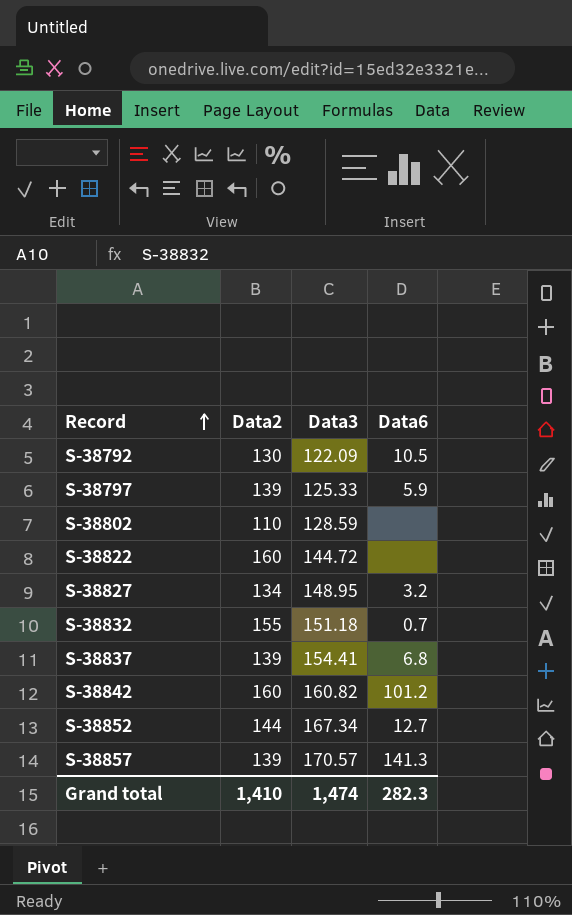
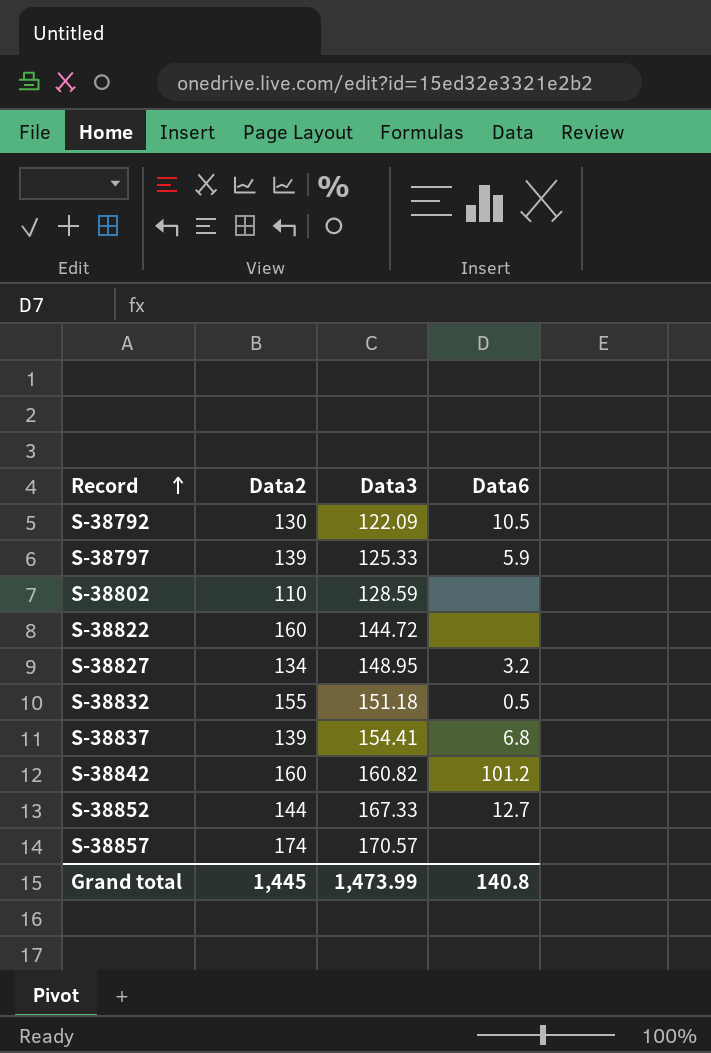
S-38832 | Data6: 0.7 -> 0.5
S-38852 | Data3: 167.34 -> 167.33
S-38857 | Data2: 139 -> 174
S-38857 | Data6: 141.3 -> none
Grand total | Data2: 1,410 -> 1,445
Grand total | Data3: 1,474 -> 1,473.99
Grand total | Data6: 282.3 -> 140.8

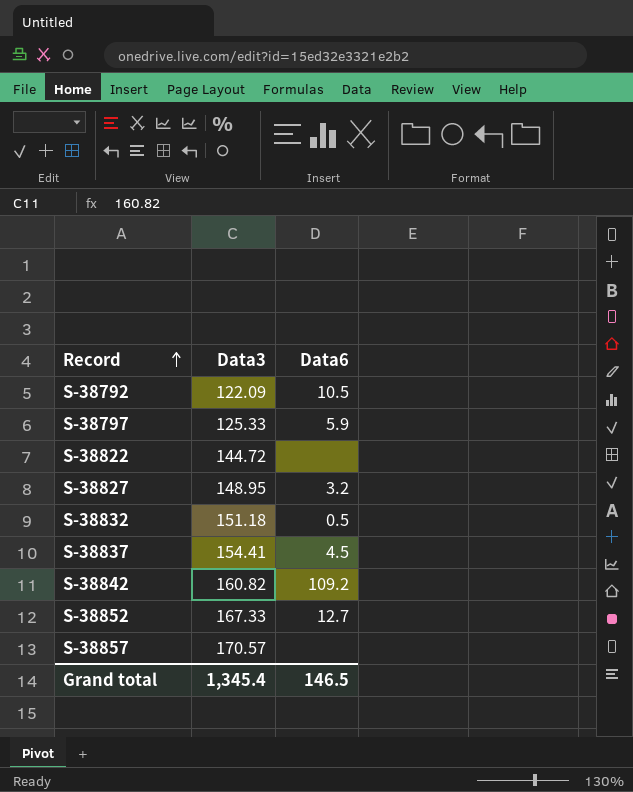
column Data2 | position: 2 -> none
row S-38802: 110 | 128.59 | none -> none
S-38837 | Data6: 6.8 -> 4.5
S-38842 | Data6: 101.2 -> 109.2
Grand total | Data3: 1,473.99 -> 1,345.4
Grand total | Data6: 140.8 -> 146.5

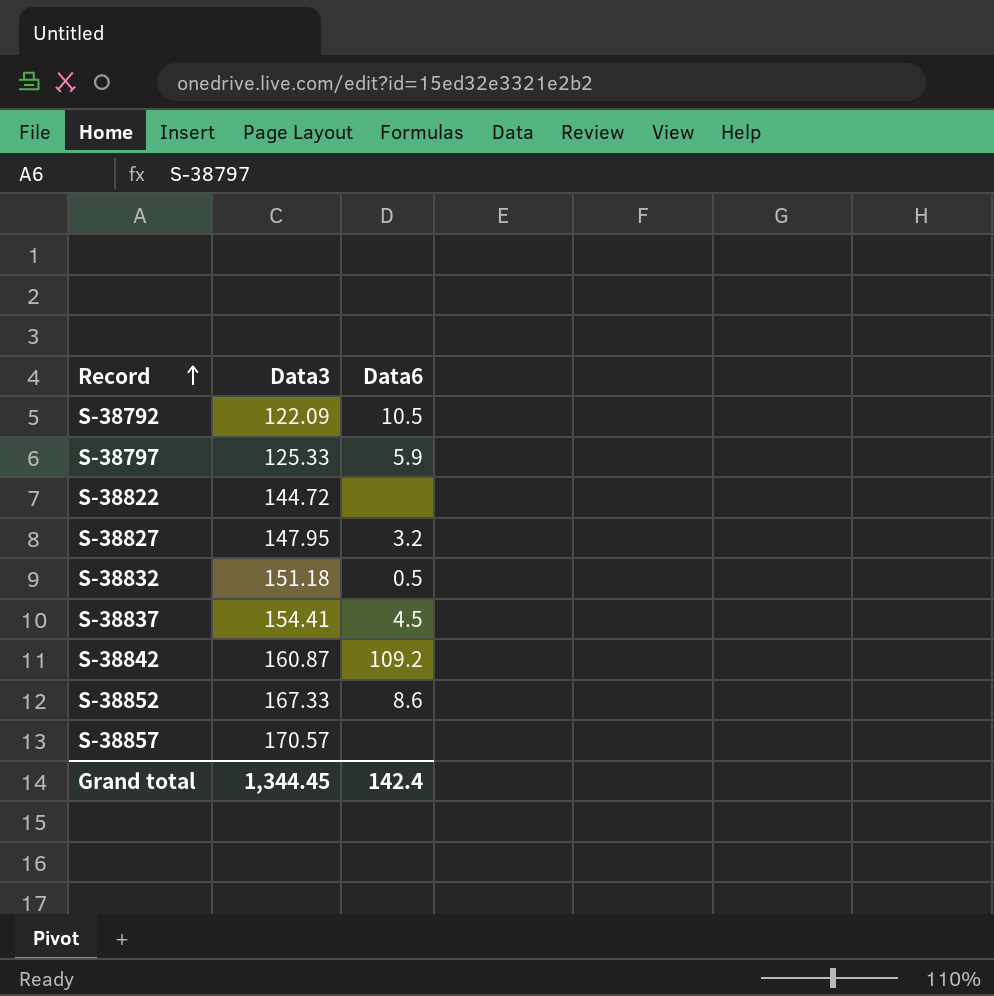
S-38827 | Data3: 148.95 -> 147.95
S-38842 | Data3: 160.82 -> 160.87
S-38852 | Data6: 12.7 -> 8.6
Grand total | Data3: 1,345.4 -> 1,344.45
Grand total | Data6: 146.5 -> 142.4

